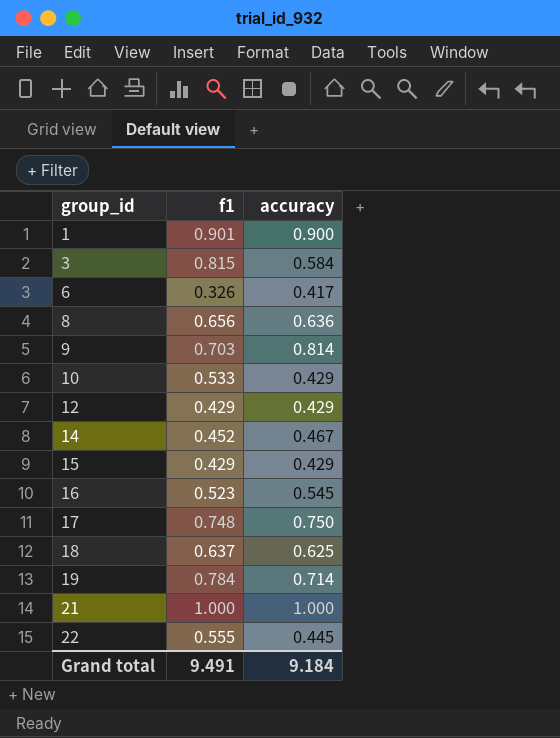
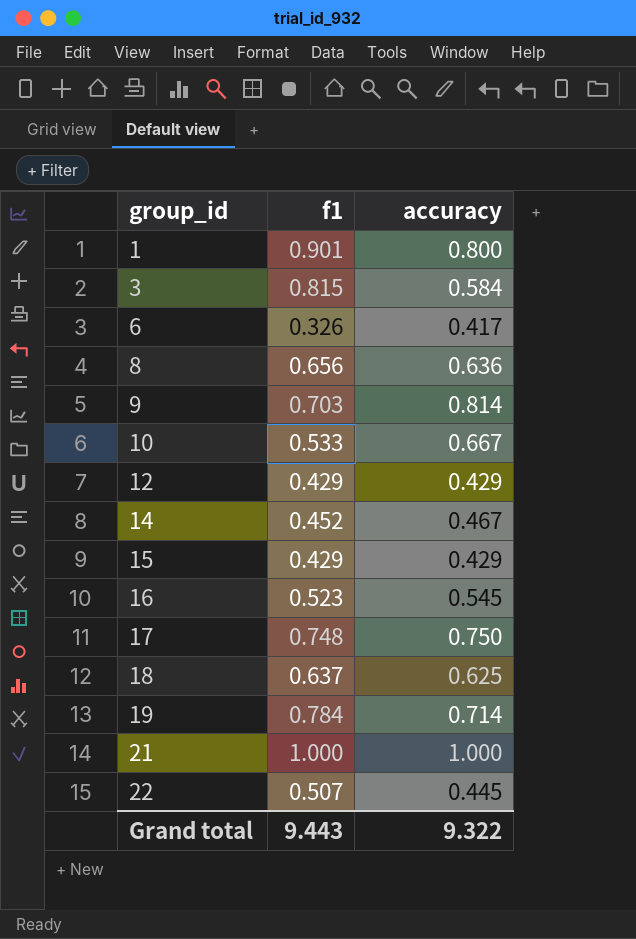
1 | accuracy: 0.900 -> 0.800
10 | accuracy: 0.429 -> 0.667
22 | f1: 0.555 -> 0.507
Grand total | f1: 9.491 -> 9.443
Grand total | accuracy: 9.184 -> 9.322

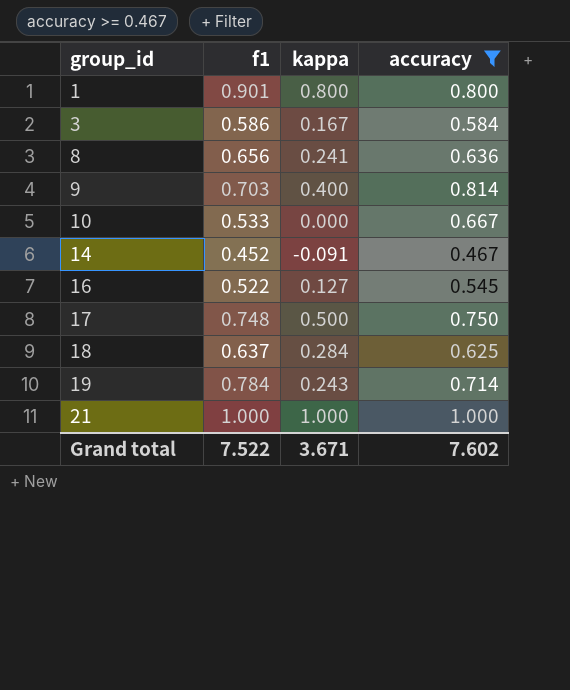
filter: none -> accuracy >= 0.467
column kappa | position: none -> 3
3 | f1: 0.815 -> 0.586
16 | f1: 0.523 -> 0.522
Grand total | f1: 9.443 -> 7.522
Grand total | accuracy: 9.322 -> 7.602

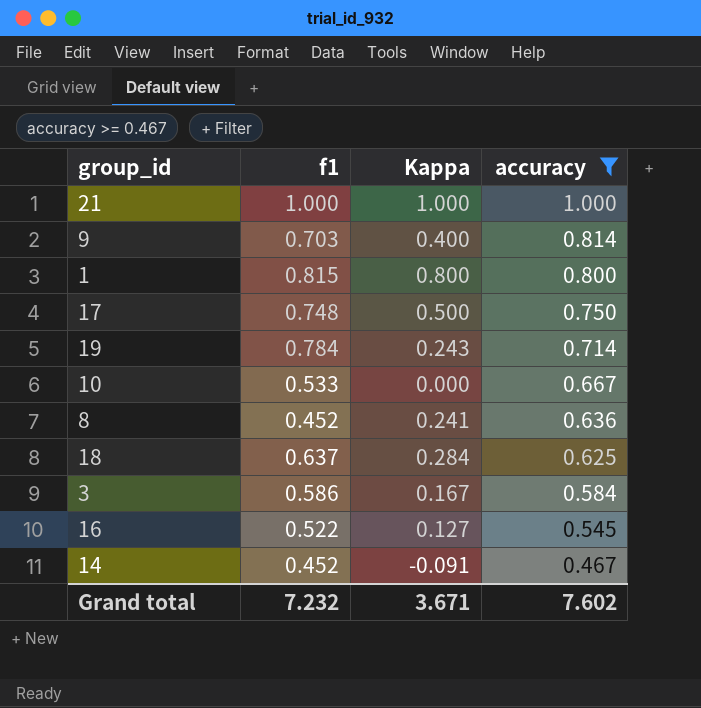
row order: group_id ascending -> accuracy descending
column name: kappa -> Kappa
1 | f1: 0.901 -> 0.815
8 | f1: 0.656 -> 0.452
Grand total | f1: 7.522 -> 7.232

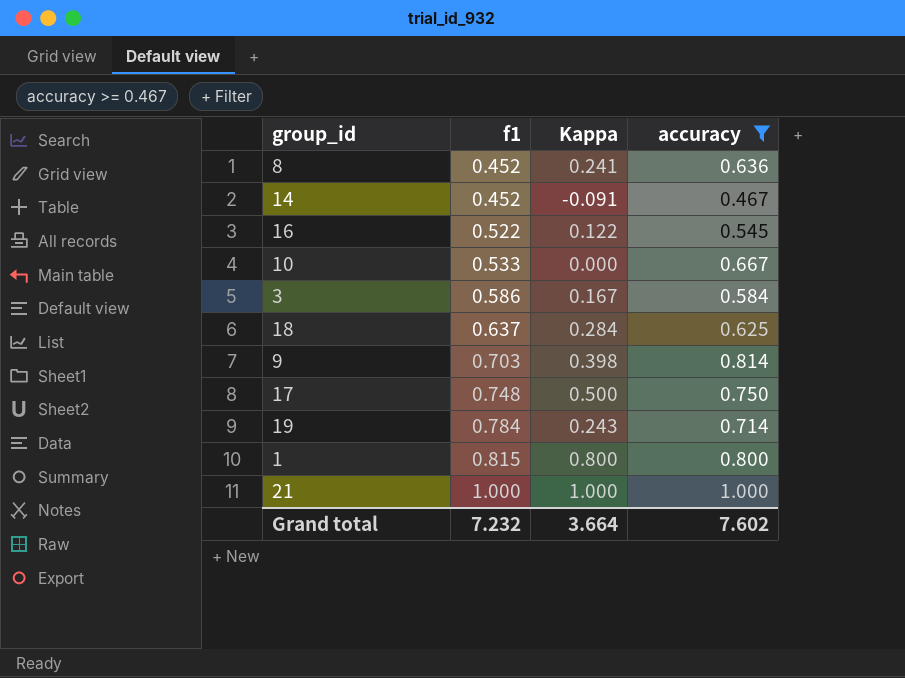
row order: accuracy descending -> f1 ascending
16 | Kappa: 0.127 -> 0.122
9 | Kappa: 0.400 -> 0.398
Grand total | Kappa: 3.671 -> 3.664

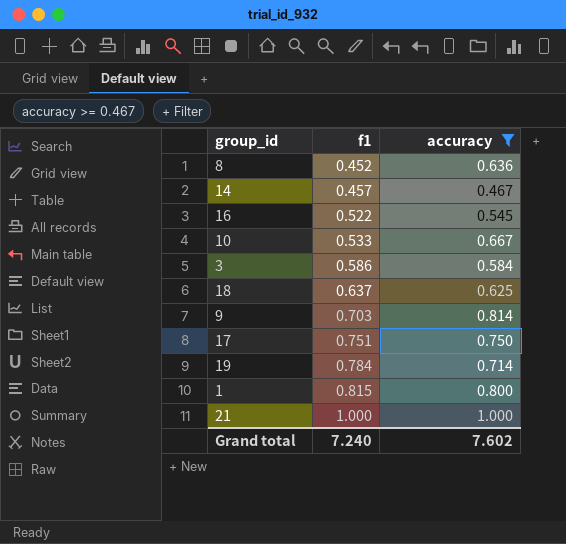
column Kappa | position: 3 -> none
14 | f1: 0.452 -> 0.457
17 | f1: 0.748 -> 0.751
Grand total | f1: 7.232 -> 7.240

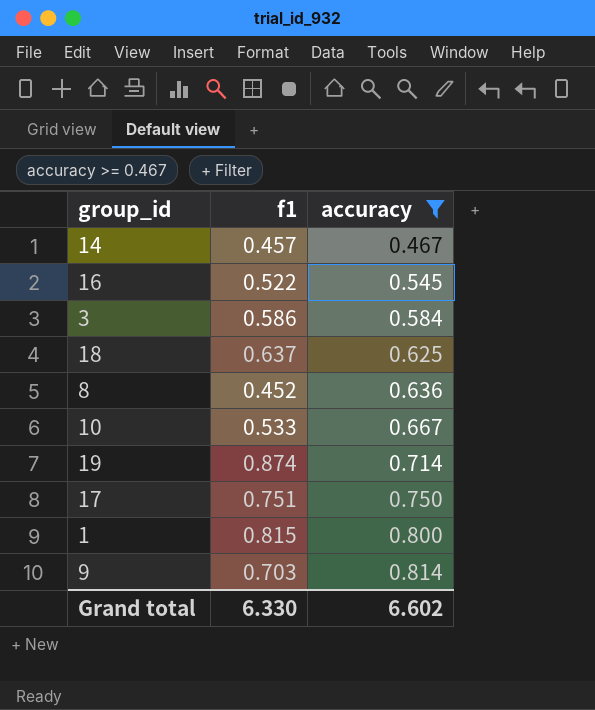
row order: f1 ascending -> accuracy ascending
row 21: 1.000 | 1.000 -> none
19 | f1: 0.784 -> 0.874
Grand total | f1: 7.240 -> 6.330
Grand total | accuracy: 7.602 -> 6.602

